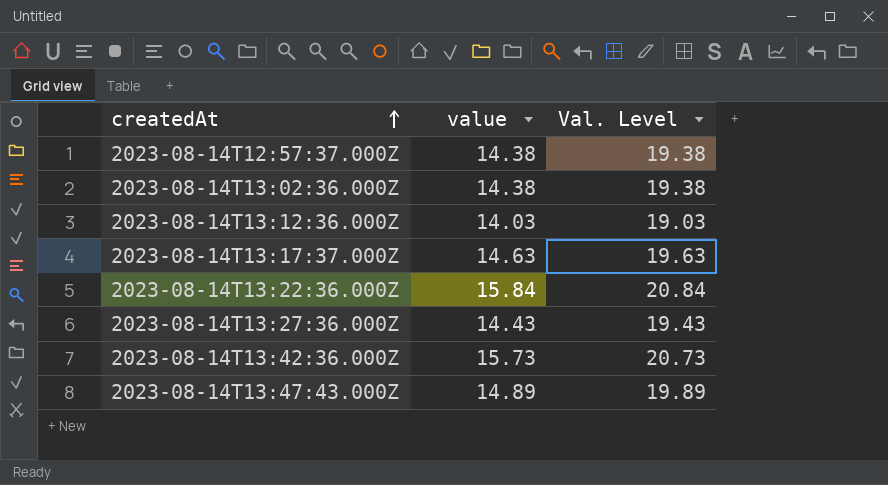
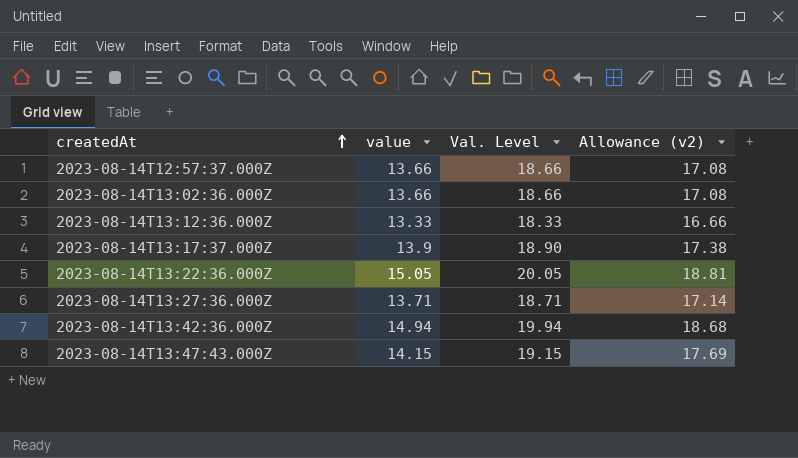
column Allowance (v2) | formula: none -> [value] * 1.25
2023-08-14T12:57:37.000Z | value: 14.38 -> 13.66
2023-08-14T12:57:37.000Z | Val. Level: 19.38 -> 18.66
2023-08-14T13:02:36.000Z | value: 14.38 -> 13.66
2023-08-14T13:02:36.000Z | Val. Level: 19.38 -> 18.66
2023-08-14T13:12:36.000Z | value: 14.03 -> 13.33
2023-08-14T13:12:36.000Z | Val. Level: 19.03 -> 18.33
2023-08-14T13:17:37.000Z | value: 14.63 -> 13.9
2023-08-14T13:17:37.000Z | Val. Level: 19.63 -> 18.90
2023-08-14T13:22:36.000Z | value: 15.84 -> 15.05
2023-08-14T13:22:36.000Z | Val. Level: 20.84 -> 20.05
2023-08-14T13:27:36.000Z | value: 14.43 -> 13.71
2023-08-14T13:27:36.000Z | Val. Level: 19.43 -> 18.71
2023-08-14T13:42:36.000Z | value: 15.73 -> 14.94
2023-08-14T13:42:36.000Z | Val. Level: 20.73 -> 19.94
2023-08-14T13:47:43.000Z | value: 14.89 -> 14.15
2023-08-14T13:47:43.000Z | Val. Level: 19.89 -> 19.15

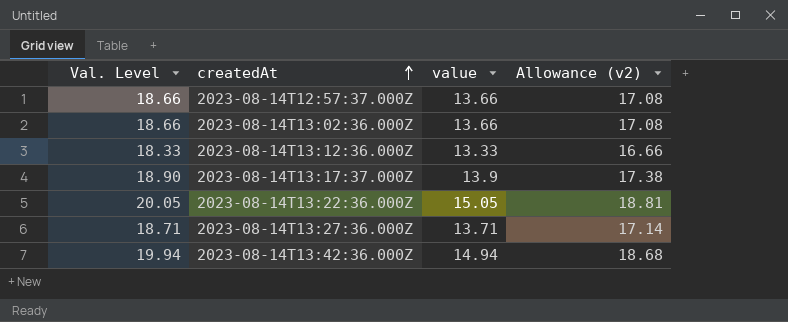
column Val. Level | position: 3 -> 1
row 2023-08-14T13:47:43.000Z: 14.15 | 19.15 | 17.69 -> none

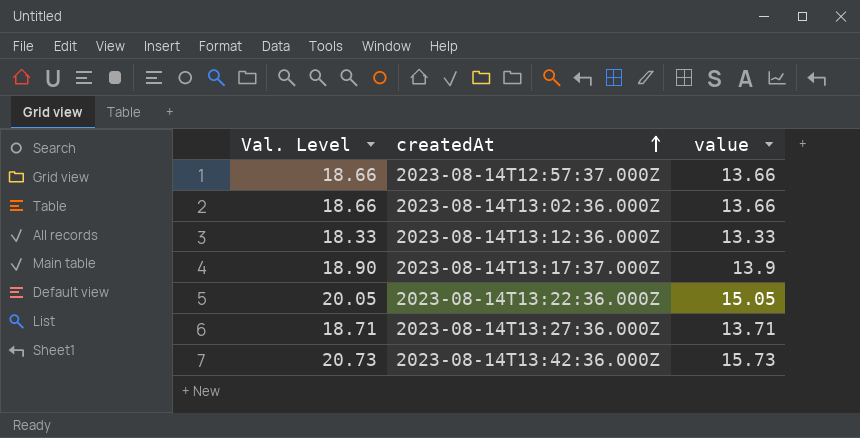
column Allowance (v2) | formula: [value] * 1.25 -> none
2023-08-14T13:42:36.000Z | Val. Level: 19.94 -> 20.73
2023-08-14T13:42:36.000Z | value: 14.94 -> 15.73

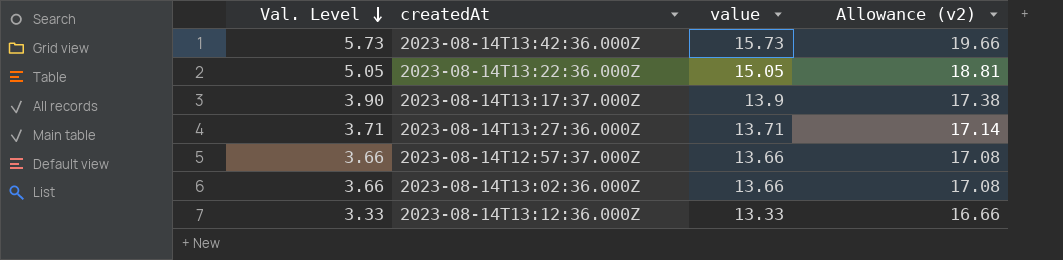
row order: createdAt ascending -> Val. Level descending
column Val. Level | formula: [value] + 5 -> [value] - 10
column Allowance (v2) | formula: none -> [value] * 1.25

